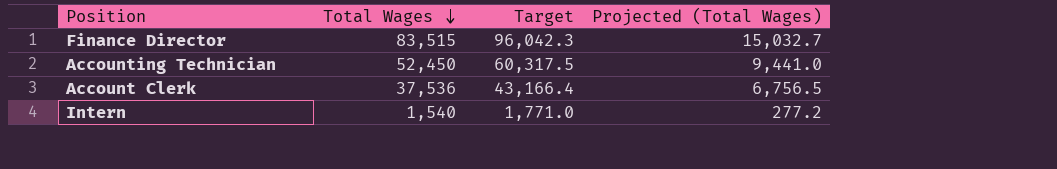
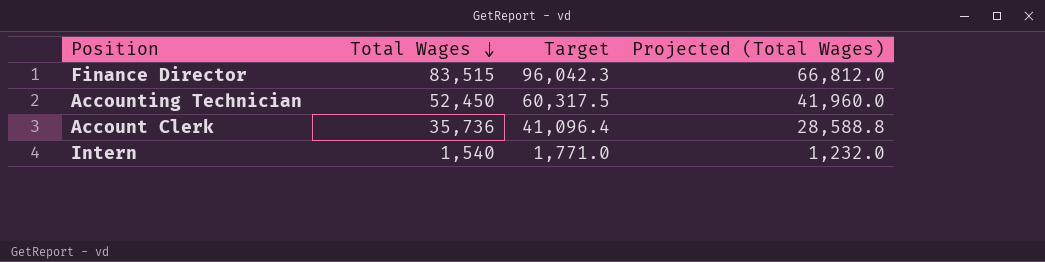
column Projected (Total Wages) | formula: [Total Wages] * 0.18 -> [Total Wages] * 0.8
Account Clerk | Total Wages: 37,536 -> 35,736
Account Clerk | Target: 43,166.4 -> 41,096.4

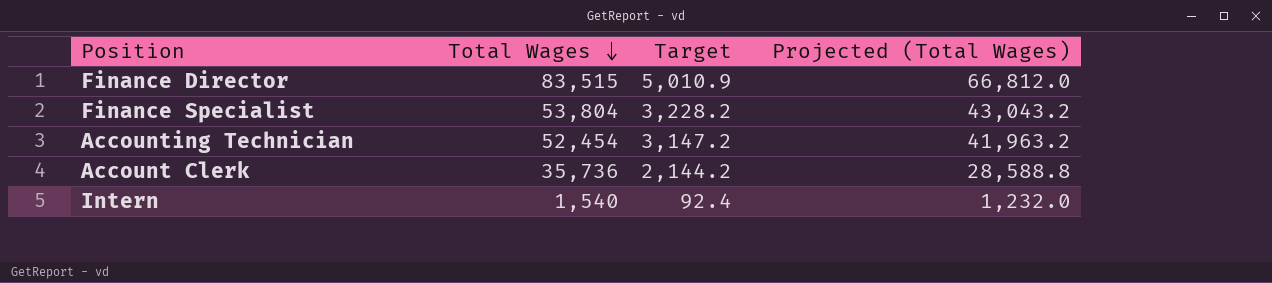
column Target | formula: [Total Wages] * 1.15 -> [Total Wages] * 0.06
row Finance Specialist: none -> 53,804 | 3,228.2 | 43,043.2
Accounting Technician | Total Wages: 52,450 -> 52,454
Accounting Technician | Projected (Total Wages): 41,960.0 -> 41,963.2

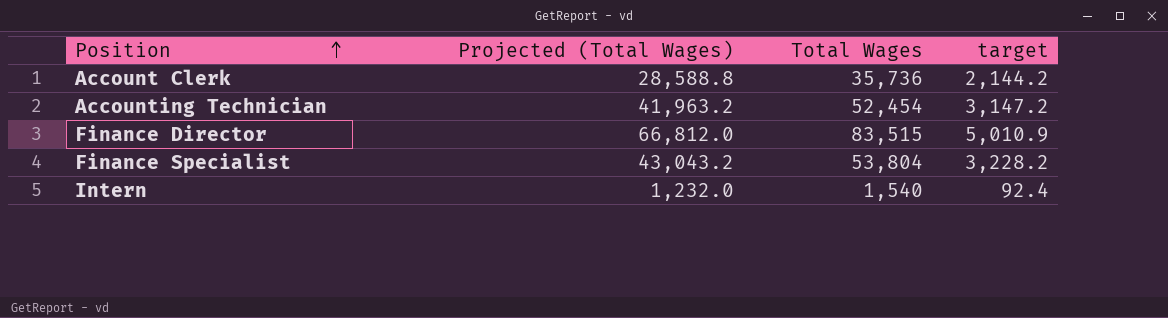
row order: Total Wages descending -> Position ascending
column Projected (Total Wages) | position: 4 -> 2
column name: Target -> target

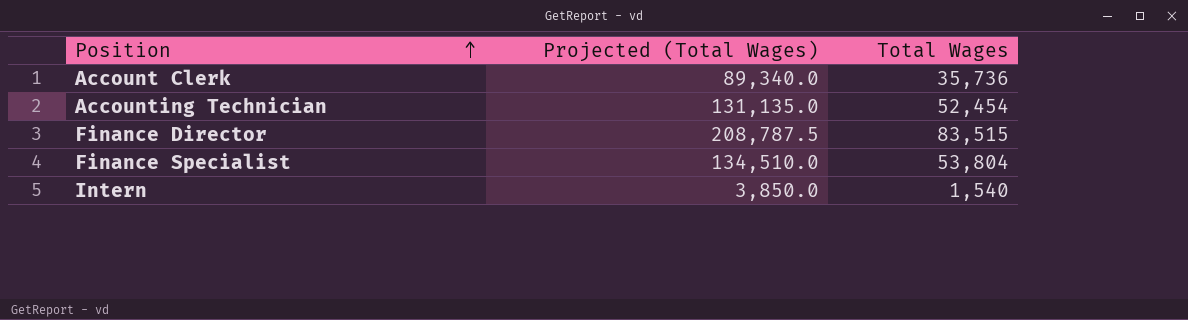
column target | formula: [Total Wages] * 0.06 -> none
column Projected (Total Wages) | formula: [Total Wages] * 0.8 -> [Total Wages] * 2.5

